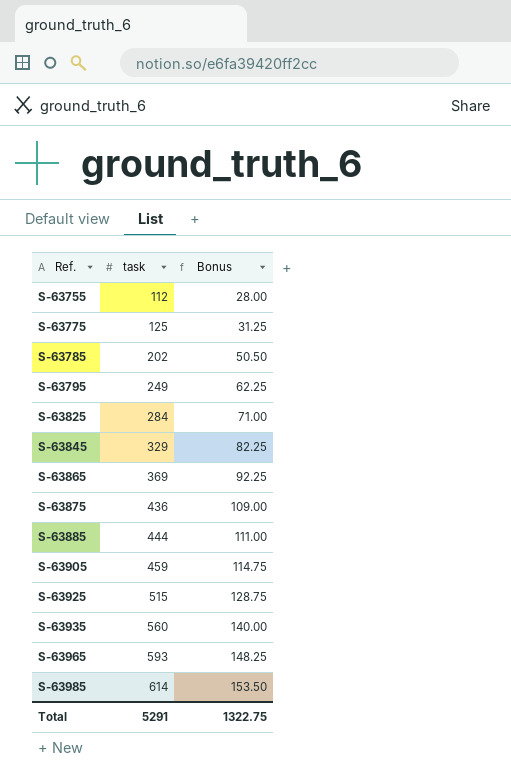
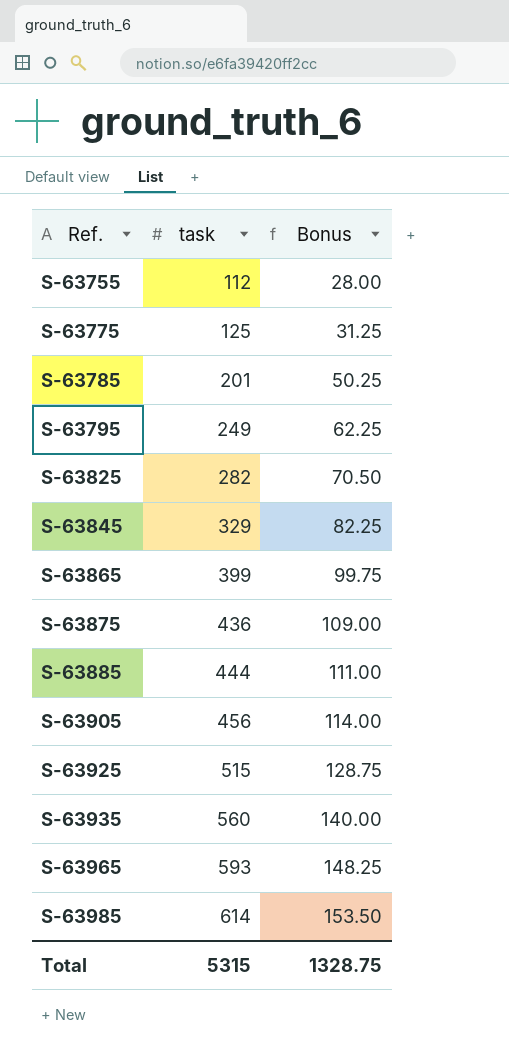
S-63785 | task: 202 -> 201
S-63785 | Bonus: 50.50 -> 50.25
S-63825 | task: 284 -> 282
S-63825 | Bonus: 71.00 -> 70.50
S-63865 | task: 369 -> 399
S-63865 | Bonus: 92.25 -> 99.75
S-63905 | task: 459 -> 456
S-63905 | Bonus: 114.75 -> 114.00
Total | task: 5291 -> 5315
Total | Bonus: 1322.75 -> 1328.75

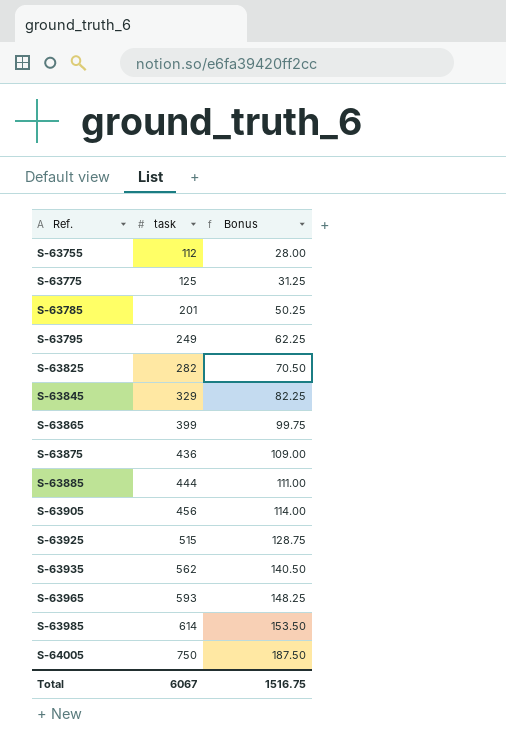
S-63935 | task: 560 -> 562
S-63935 | Bonus: 140.00 -> 140.50
row S-64005: none -> 750 | 187.50
Total | task: 5315 -> 6067
Total | Bonus: 1328.75 -> 1516.75

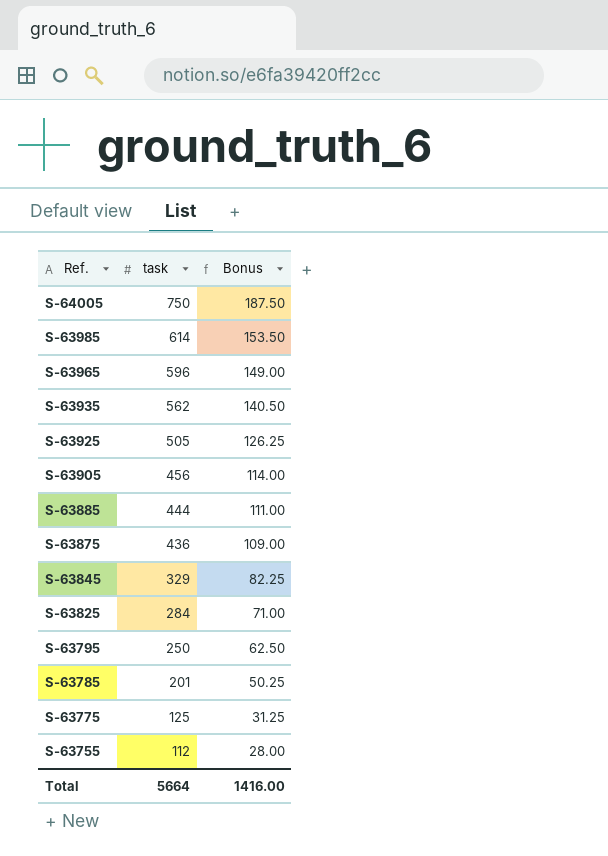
row order: Ref. ascending -> Ref. descending
row S-63865: 399 | 99.75 -> none
S-63965 | task: 593 -> 596
S-63965 | Bonus: 148.25 -> 149.00
S-63925 | task: 515 -> 505
S-63925 | Bonus: 128.75 -> 126.25
S-63825 | task: 282 -> 284
S-63825 | Bonus: 70.50 -> 71.00
S-63795 | task: 249 -> 250
S-63795 | Bonus: 62.25 -> 62.50
Total | task: 6067 -> 5664
Total | Bonus: 1516.75 -> 1416.00

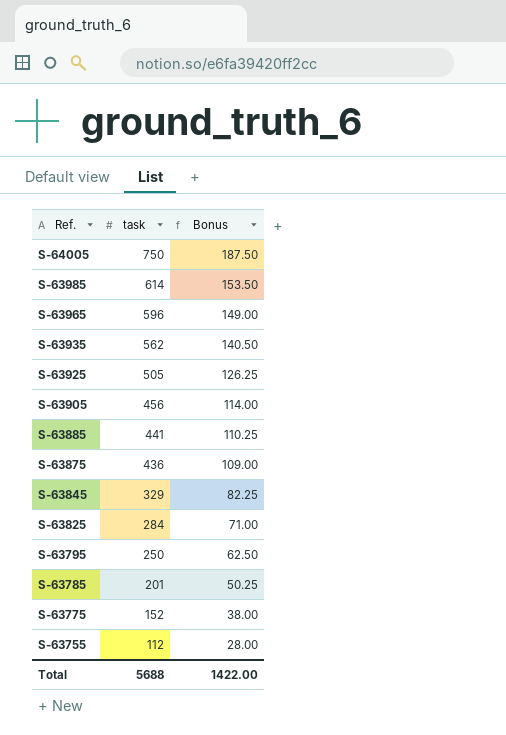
S-63885 | task: 444 -> 441
S-63885 | Bonus: 111.00 -> 110.25
S-63775 | task: 125 -> 152
S-63775 | Bonus: 31.25 -> 38.00
Total | task: 5664 -> 5688
Total | Bonus: 1416.00 -> 1422.00

